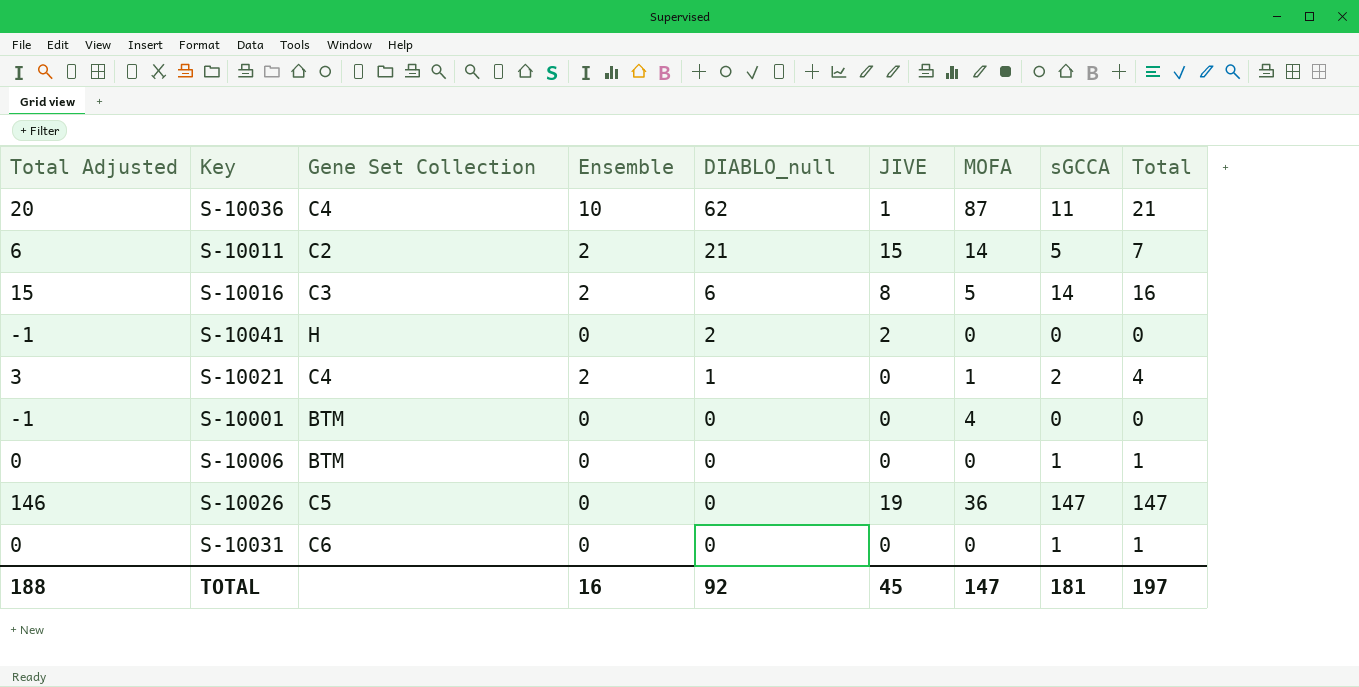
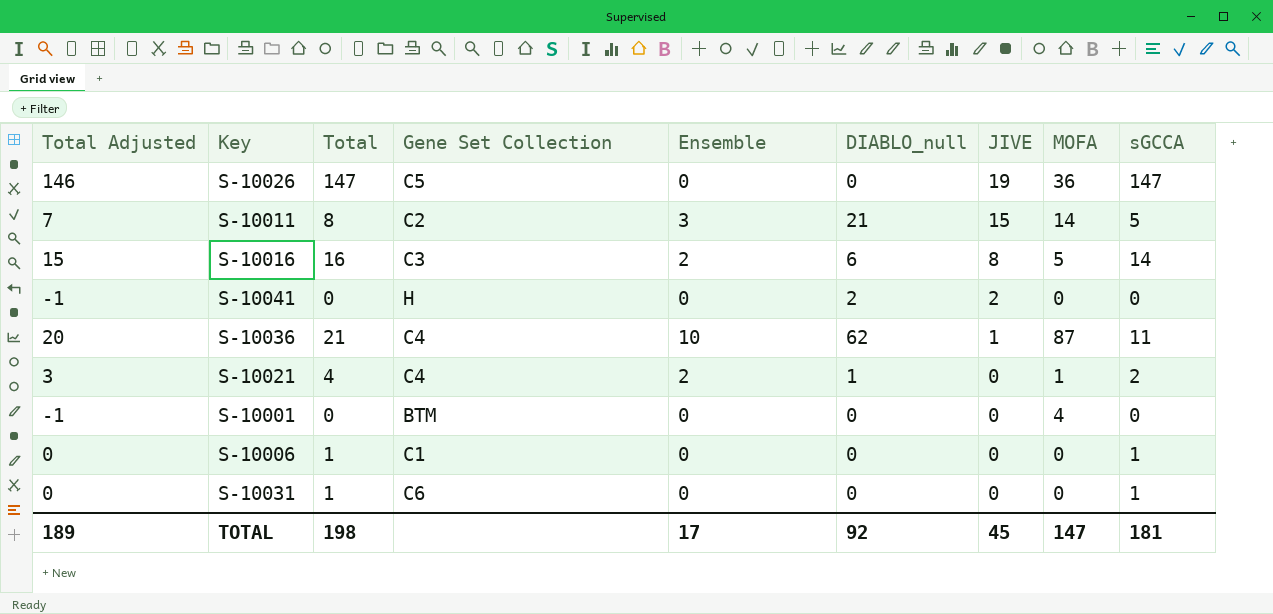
row order: DIABLO_null descending -> JIVE descending
column Total | position: 9 -> 3
S-10011 | Total Adjusted: 6 -> 7
S-10011 | Total: 7 -> 8
S-10011 | Ensemble: 2 -> 3
S-10006 | Gene Set Collection: BTM -> C1
TOTAL | Total Adjusted: 188 -> 189
TOTAL | Total: 197 -> 198
TOTAL | Ensemble: 16 -> 17

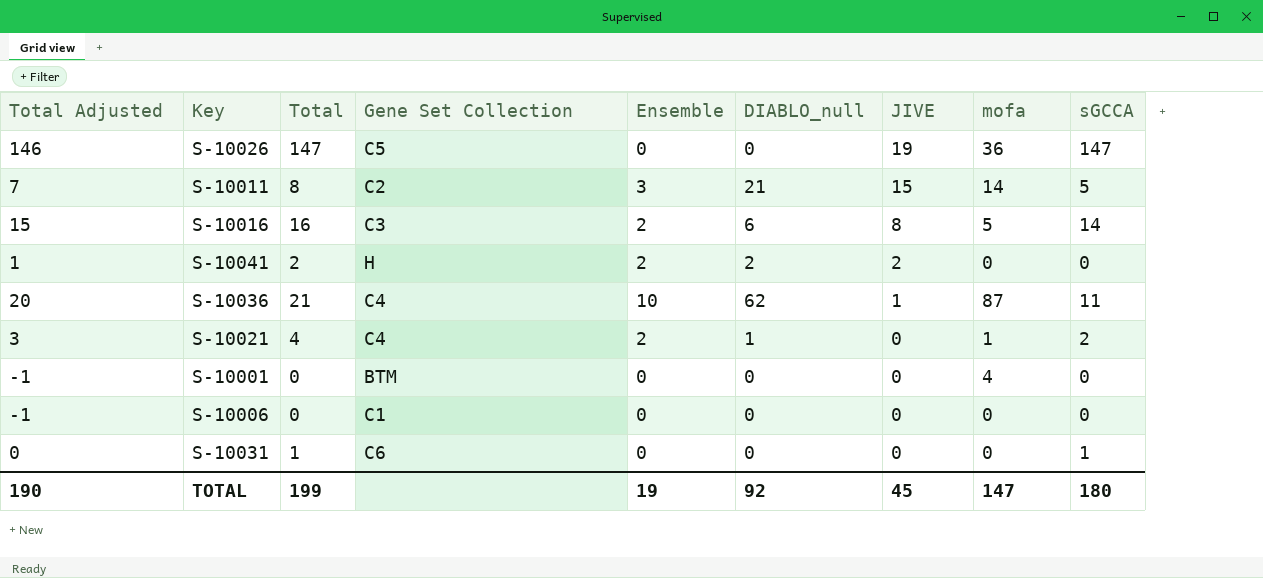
column name: MOFA -> mofa
S-10041 | Total Adjusted: -1 -> 1
S-10041 | Total: 0 -> 2
S-10041 | Ensemble: 0 -> 2
S-10006 | Total Adjusted: 0 -> -1
S-10006 | Total: 1 -> 0
S-10006 | sGCCA: 1 -> 0
TOTAL | Total Adjusted: 189 -> 190
TOTAL | Total: 198 -> 199
TOTAL | Ensemble: 17 -> 19
TOTAL | sGCCA: 181 -> 180

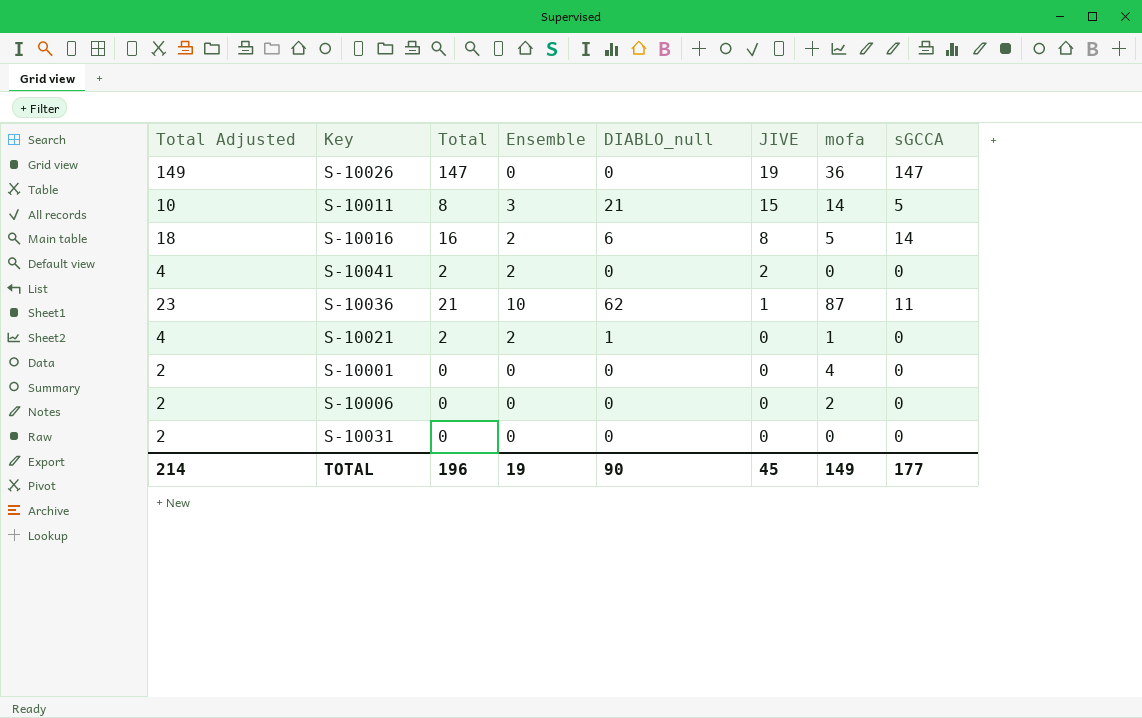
column Gene Set Collection | position: 4 -> none
column Total Adjusted | formula: [Total] - 1 -> [Total] + 2
S-10041 | DIABLO_null: 2 -> 0
S-10021 | Total: 4 -> 2
S-10021 | sGCCA: 2 -> 0
S-10006 | mofa: 0 -> 2
S-10031 | Total: 1 -> 0
S-10031 | sGCCA: 1 -> 0
TOTAL | Total Adjusted: 190 -> 214
TOTAL | Total: 199 -> 196
TOTAL | DIABLO_null: 92 -> 90
TOTAL | mofa: 147 -> 149
TOTAL | sGCCA: 180 -> 177

